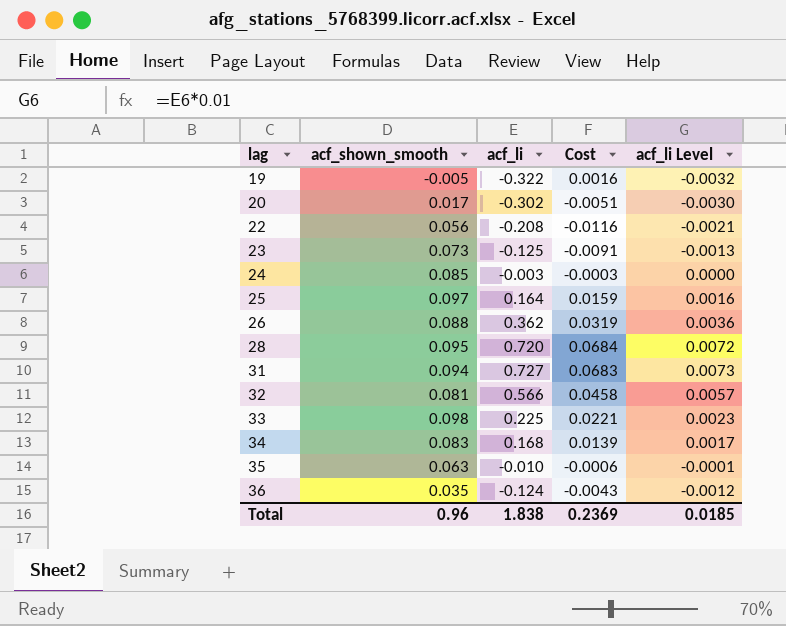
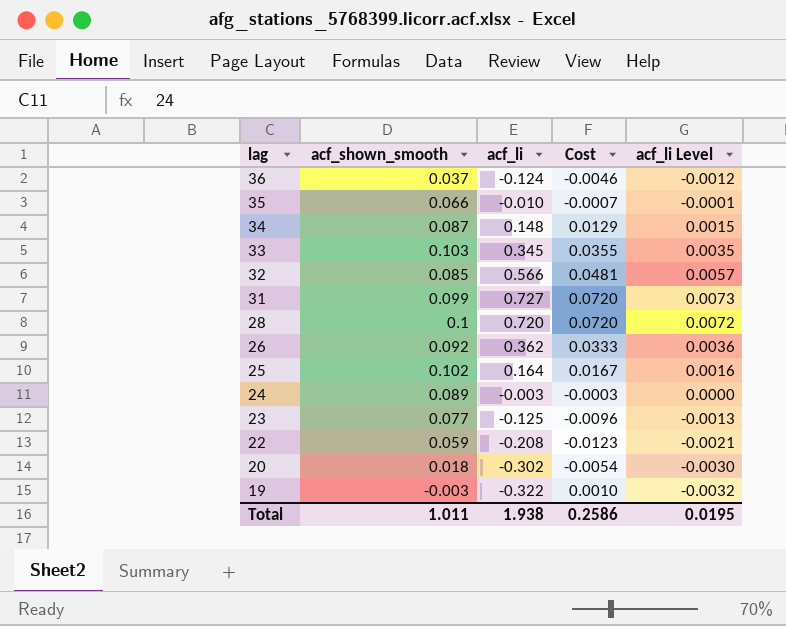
row order: lag ascending -> lag descending
36 | acf_shown_smooth: 0.035 -> 0.037
36 | Cost: -0.0043 -> -0.0046
35 | acf_shown_smooth: 0.063 -> 0.066
35 | Cost: -0.0006 -> -0.0007
34 | acf_shown_smooth: 0.083 -> 0.087
34 | acf_li: 0.168 -> 0.148
34 | Cost: 0.0139 -> 0.0129
34 | acf_li Level: 0.0017 -> 0.0015
33 | acf_shown_smooth: 0.098 -> 0.103
33 | acf_li: 0.225 -> 0.345
33 | Cost: 0.0221 -> 0.0355
33 | acf_li Level: 0.0023 -> 0.0035
32 | acf_shown_smooth: 0.081 -> 0.085
32 | Cost: 0.0458 -> 0.0481
31 | acf_shown_smooth: 0.094 -> 0.099
31 | Cost: 0.0683 -> 0.0720
28 | acf_shown_smooth: 0.095 -> 0.1
28 | Cost: 0.0684 -> 0.0720
26 | acf_shown_smooth: 0.088 -> 0.092
26 | Cost: 0.0319 -> 0.0333
25 | acf_shown_smooth: 0.097 -> 0.102
25 | Cost: 0.0159 -> 0.0167
24 | acf_shown_smooth: 0.085 -> 0.089
23 | acf_shown_smooth: 0.073 -> 0.077
23 | Cost: -0.0091 -> -0.0096
22 | acf_shown_smooth: 0.056 -> 0.059
22 | Cost: -0.0116 -> -0.0123
20 | acf_shown_smooth: 0.017 -> 0.018
20 | Cost: -0.0051 -> -0.0054
19 | acf_shown_smooth: -0.005 -> -0.003
19 | Cost: 0.0016 -> 0.0010
Total | acf_shown_smooth: 0.96 -> 1.011
Total | acf_li: 1.838 -> 1.938
Total | Cost: 0.2369 -> 0.2586
Total | acf_li Level: 0.0185 -> 0.0195

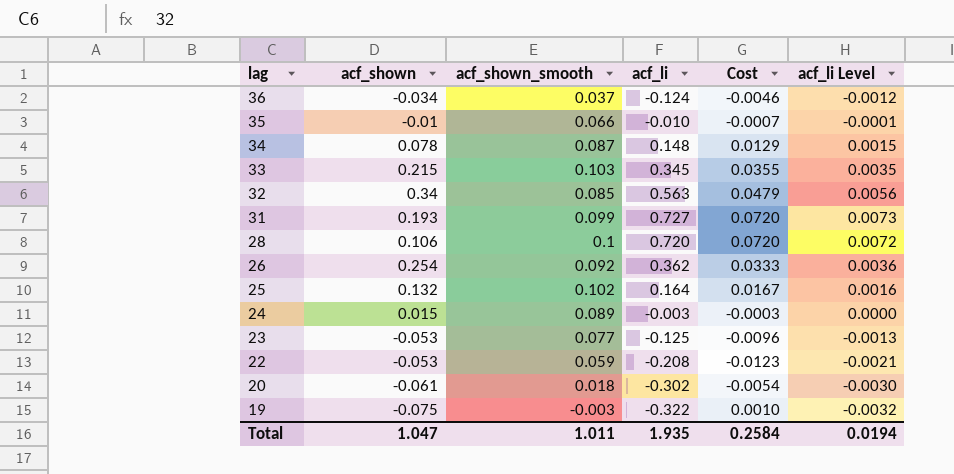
column acf_shown | position: none -> 2
32 | acf_li: 0.566 -> 0.563
32 | Cost: 0.0481 -> 0.0479
32 | acf_li Level: 0.0057 -> 0.0056
Total | acf_li: 1.938 -> 1.935
Total | Cost: 0.2586 -> 0.2584
Total | acf_li Level: 0.0195 -> 0.0194

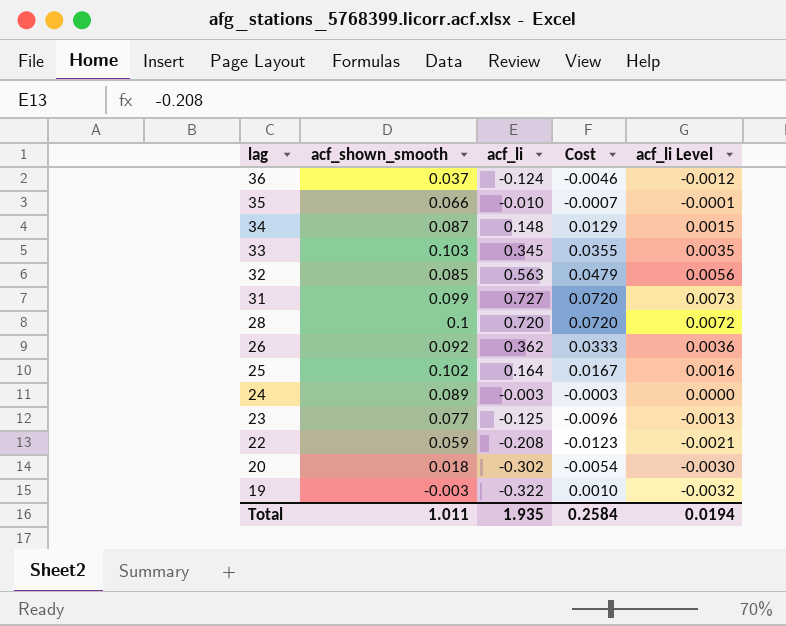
column acf_shown | position: 2 -> none

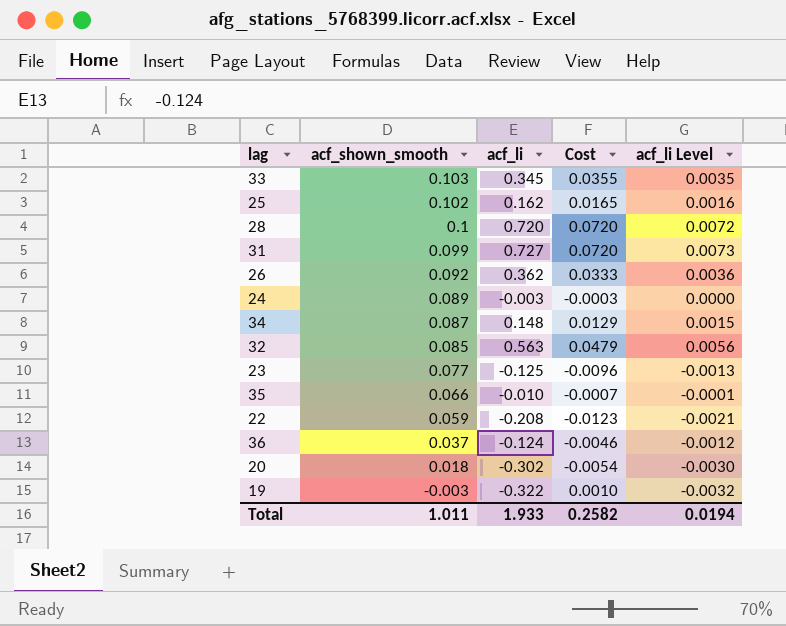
row order: lag descending -> acf_shown_smooth descending
25 | acf_li: 0.164 -> 0.162
25 | Cost: 0.0167 -> 0.0165
Total | acf_li: 1.935 -> 1.933
Total | Cost: 0.2584 -> 0.2582

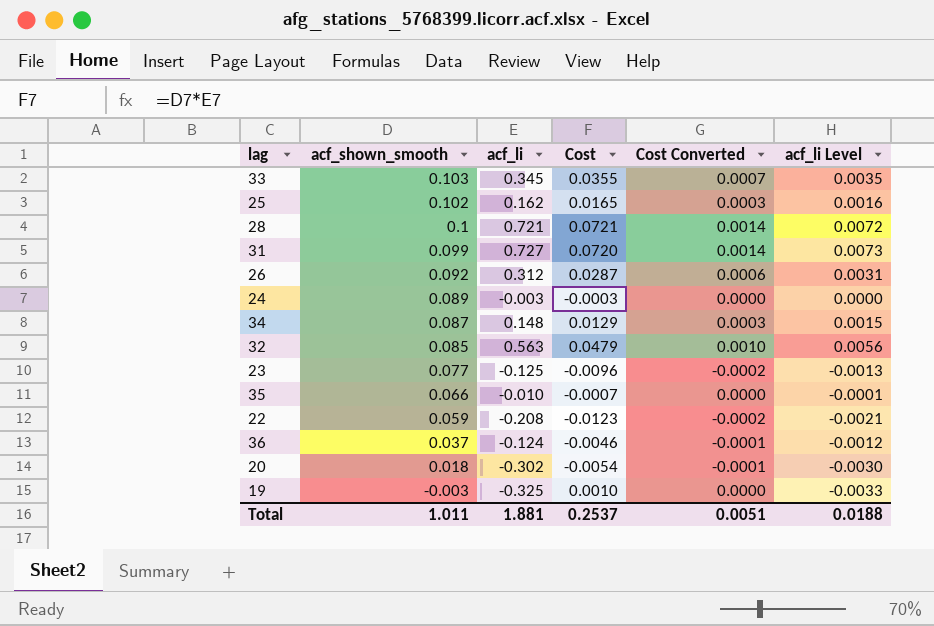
column Cost Converted | formula: none -> [Cost] * 0.02
28 | acf_li: 0.720 -> 0.721
28 | Cost: 0.0720 -> 0.0721
26 | acf_li: 0.362 -> 0.312
26 | Cost: 0.0333 -> 0.0287
26 | acf_li Level: 0.0036 -> 0.0031
19 | acf_li: -0.322 -> -0.325
19 | acf_li Level: -0.0032 -> -0.0033
Total | acf_li: 1.933 -> 1.881
Total | Cost: 0.2582 -> 0.2537
Total | acf_li Level: 0.0194 -> 0.0188

